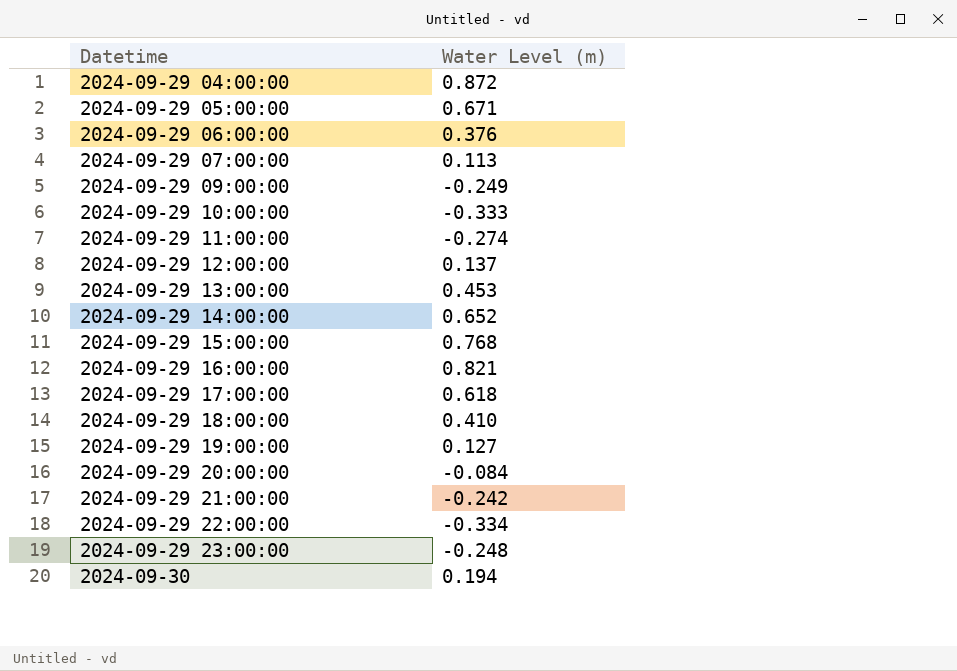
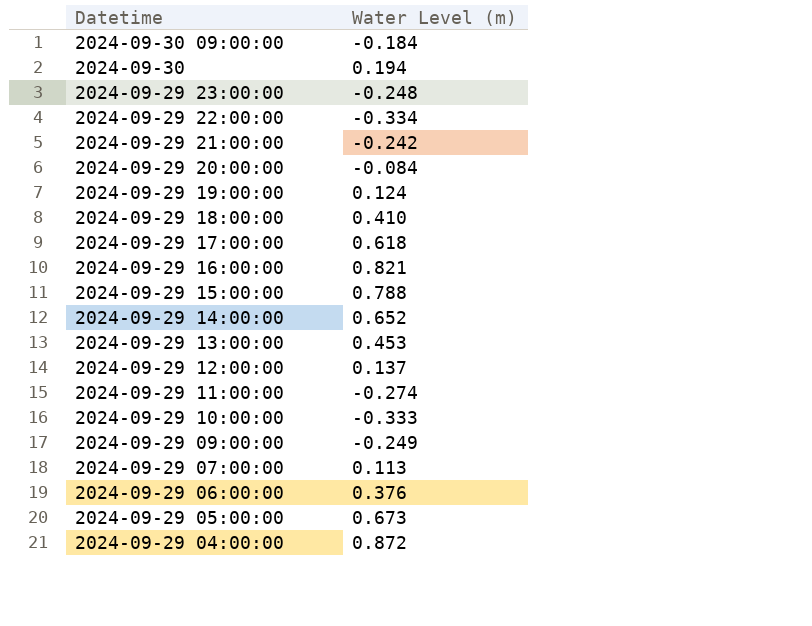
row order: Datetime ascending -> Datetime descending
row 2024-09-30 09:00:00: none -> -0.184
2024-09-29 19:00:00 | Water Level (m): 0.127 -> 0.124
2024-09-29 15:00:00 | Water Level (m): 0.768 -> 0.788
2024-09-29 05:00:00 | Water Level (m): 0.671 -> 0.673

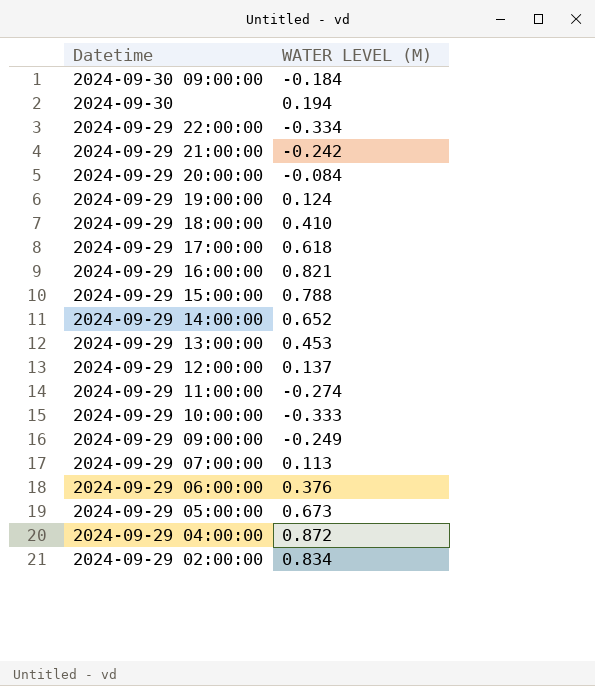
column name: Water Level (m) -> WATER LEVEL (M)
row 2024-09-29 23:00:00: -0.248 -> none
row 2024-09-29 02:00:00: none -> 0.834

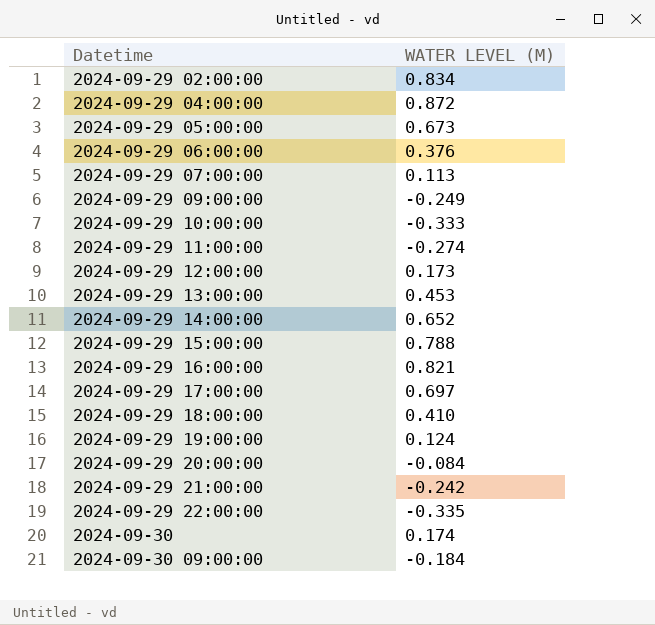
row order: Datetime descending -> Datetime ascending
2024-09-29 12:00:00 | WATER LEVEL (M): 0.137 -> 0.173
2024-09-29 17:00:00 | WATER LEVEL (M): 0.618 -> 0.697
2024-09-29 22:00:00 | WATER LEVEL (M): -0.334 -> -0.335
2024-09-30 | WATER LEVEL (M): 0.194 -> 0.174

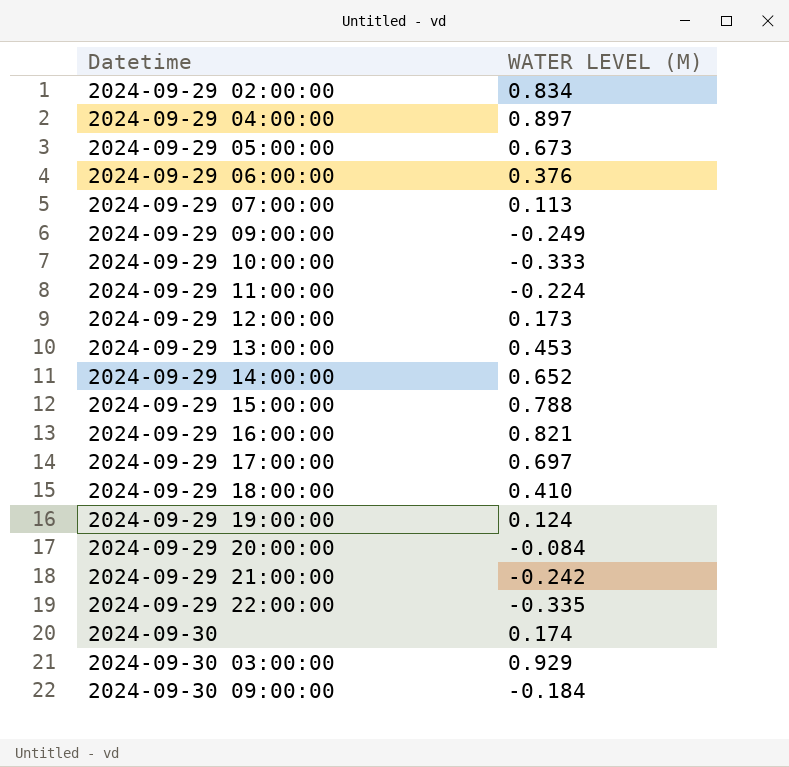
2024-09-29 04:00:00 | WATER LEVEL (M): 0.872 -> 0.897
2024-09-29 11:00:00 | WATER LEVEL (M): -0.274 -> -0.224
row 2024-09-30 03:00:00: none -> 0.929

